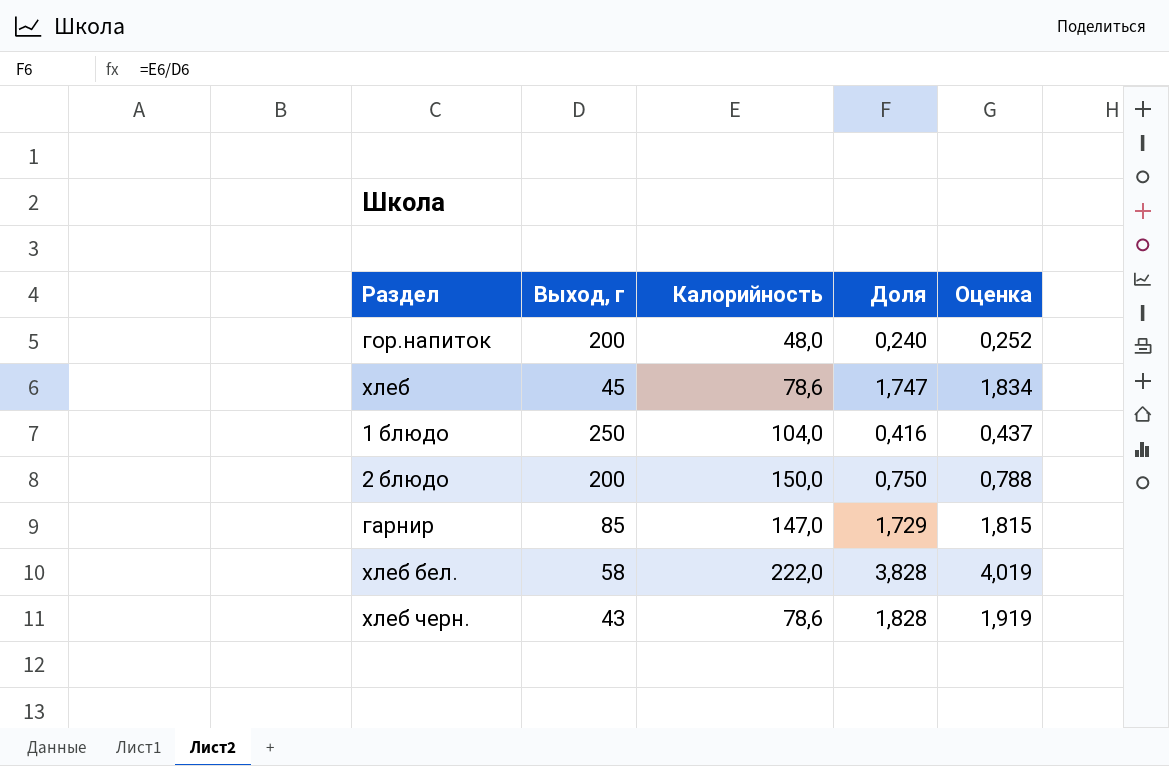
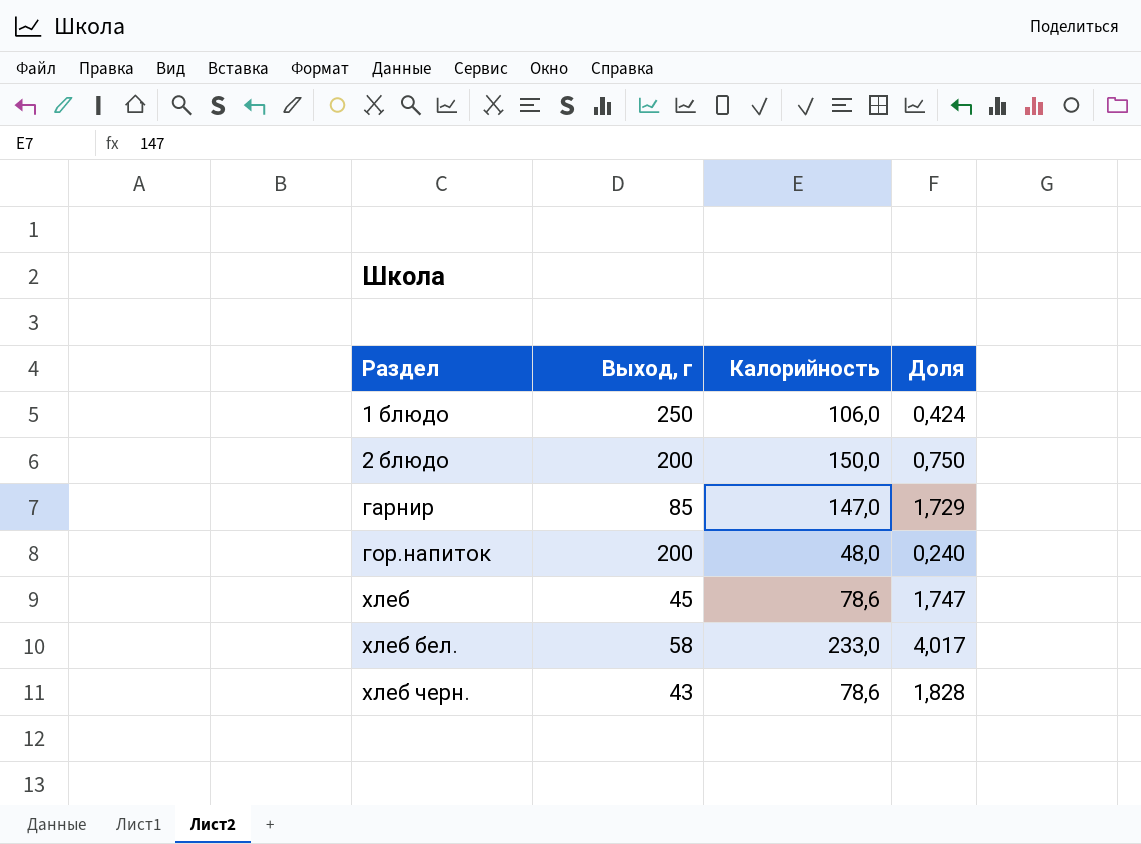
row order: none -> Раздел ascending
column Оценка | formula: [Доля] * 1,05 -> none
1 блюдо | Калорийность: 104,0 -> 106,0
1 блюдо | Доля: 0,416 -> 0,424
хлеб бел. | Калорийность: 222,0 -> 233,0
хлеб бел. | Доля: 3,828 -> 4,017

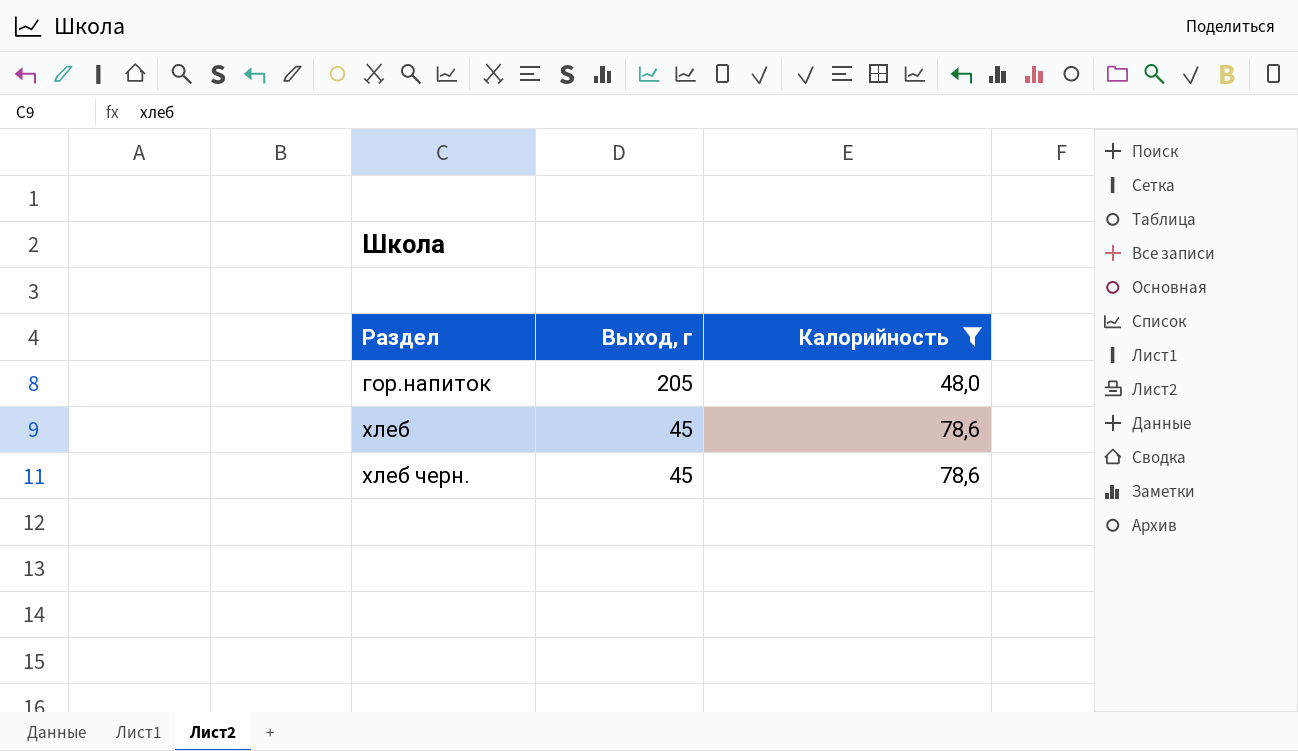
filter: none -> Калорийность <= 78,6
column Доля | formula: [Калорийность] / [Выход, г] -> none
гор.напиток | Выход, г: 200 -> 205
хлеб черн. | Выход, г: 43 -> 45

